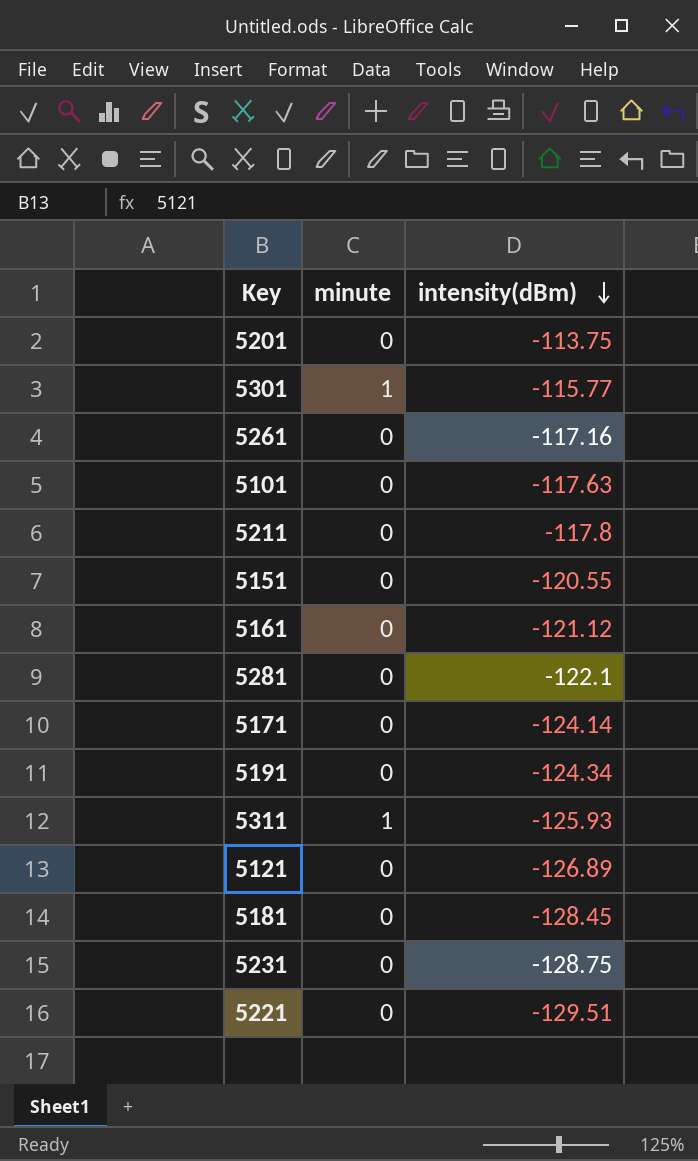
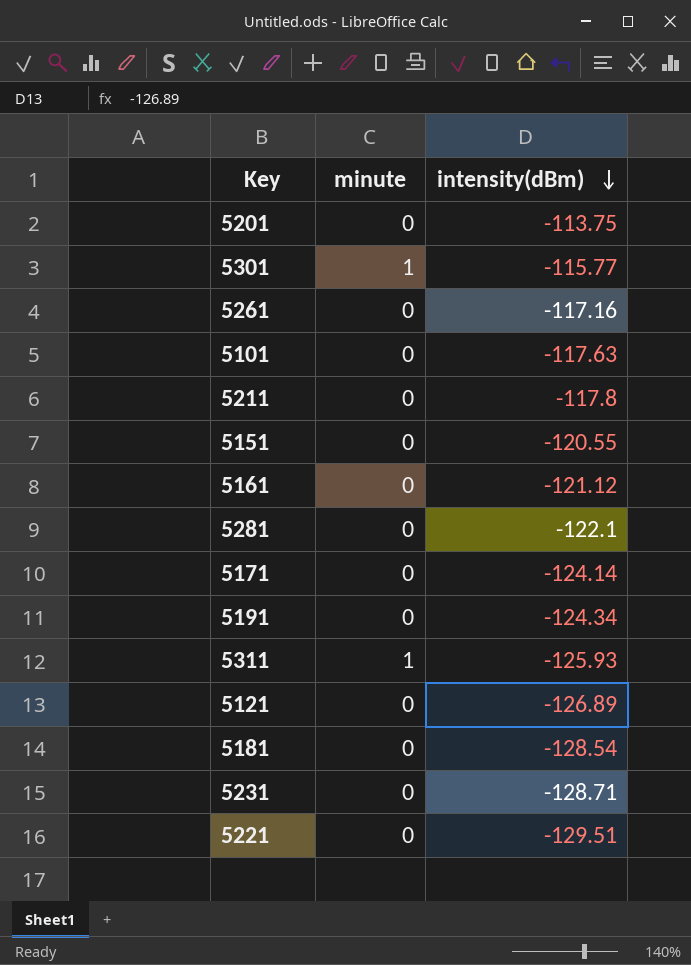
5181 | intensity(dBm): -128.45 -> -128.54
5231 | intensity(dBm): -128.75 -> -128.71

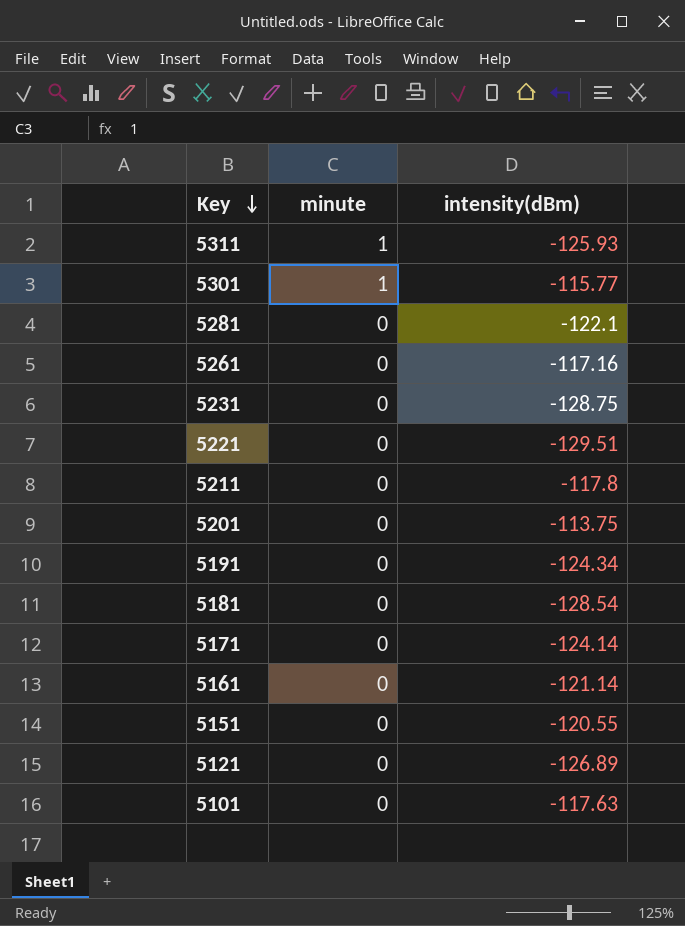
row order: intensity(dBm) descending -> Key descending
5231 | intensity(dBm): -128.71 -> -128.75
5161 | intensity(dBm): -121.12 -> -121.14

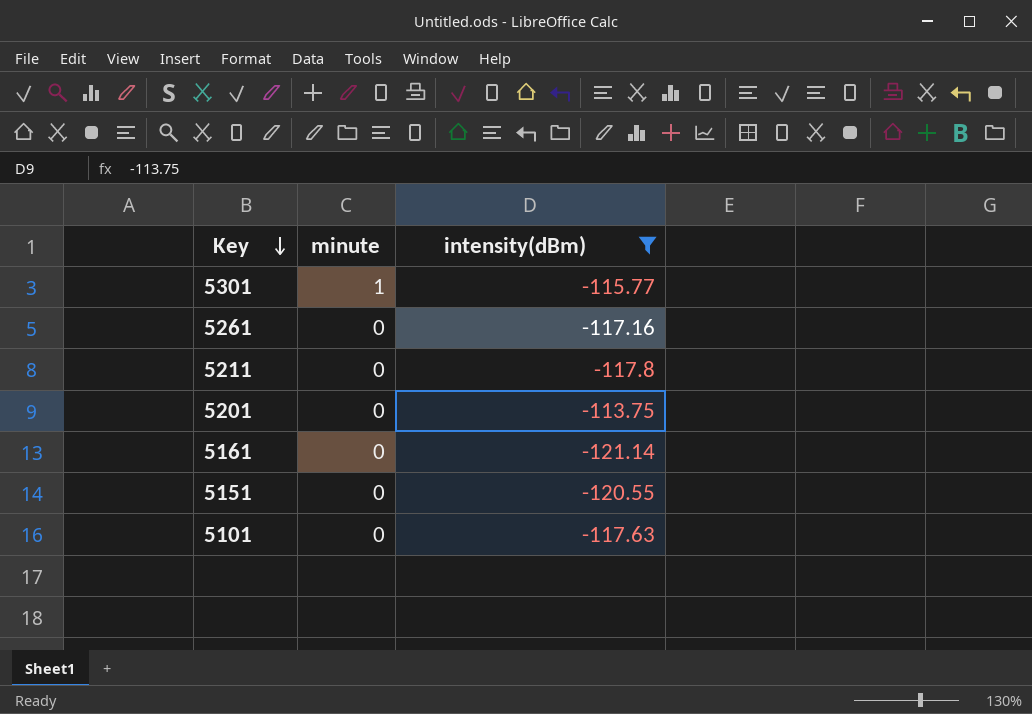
filter: none -> intensity(dBm) >= -121.14

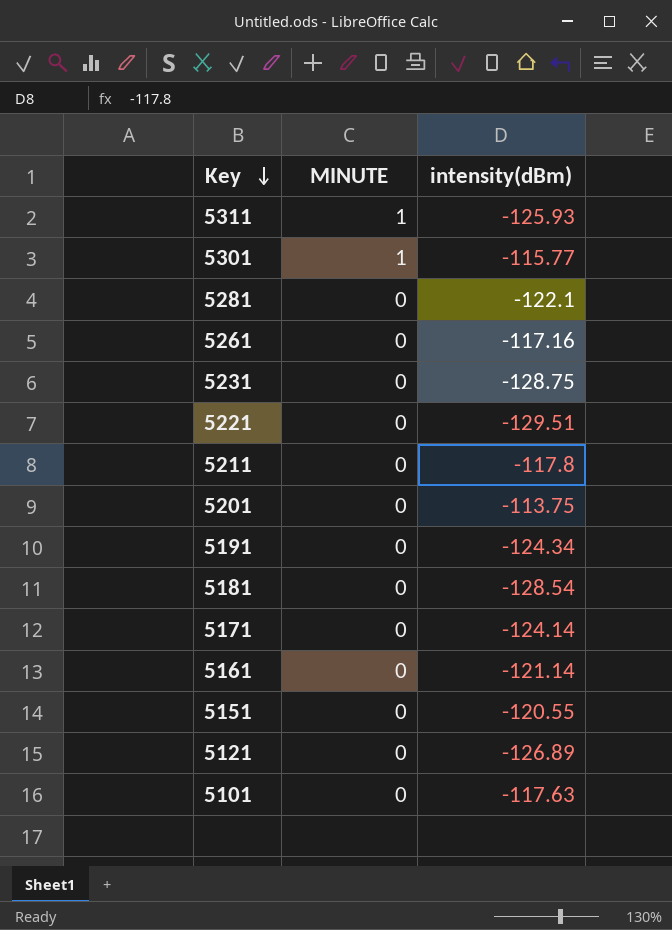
filter: intensity(dBm) >= -121.14 -> none
column name: minute -> MINUTE

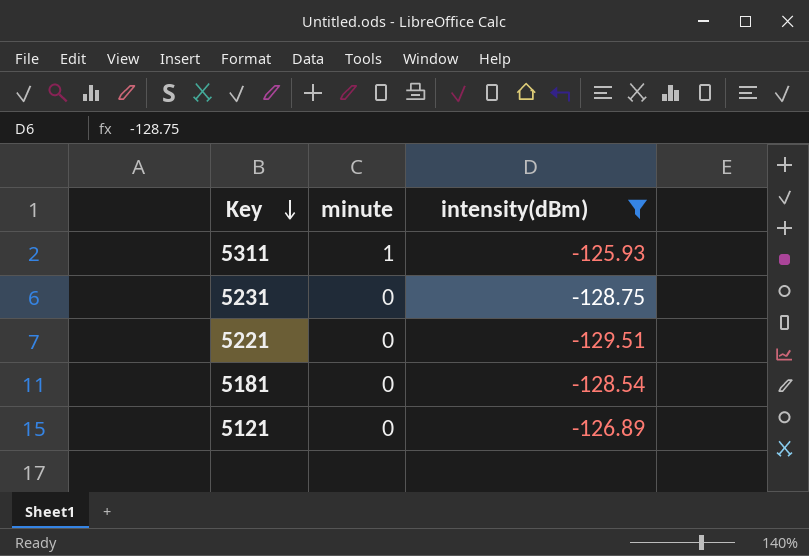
filter: none -> intensity(dBm) <= -125.93
column name: MINUTE -> minute

